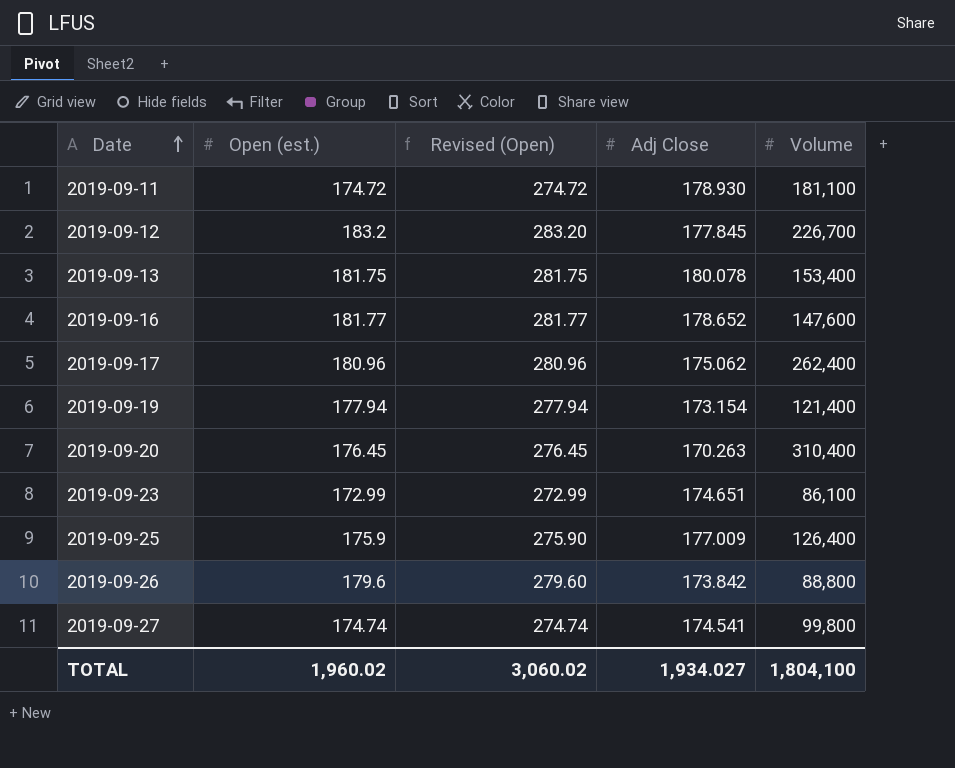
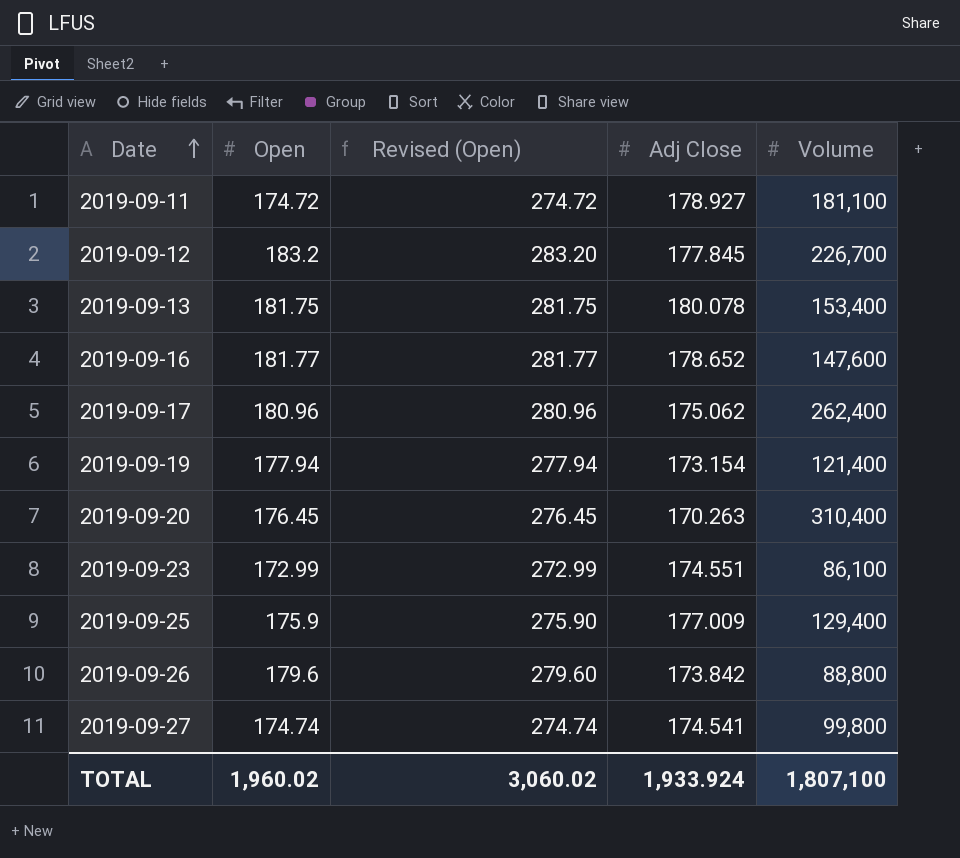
column name: Open (est.) -> Open
2019-09-11 | Adj Close: 178.930 -> 178.927
2019-09-23 | Adj Close: 174.651 -> 174.551
2019-09-25 | Volume: 126,400 -> 129,400
TOTAL | Adj Close: 1,934.027 -> 1,933.924
TOTAL | Volume: 1,804,100 -> 1,807,100

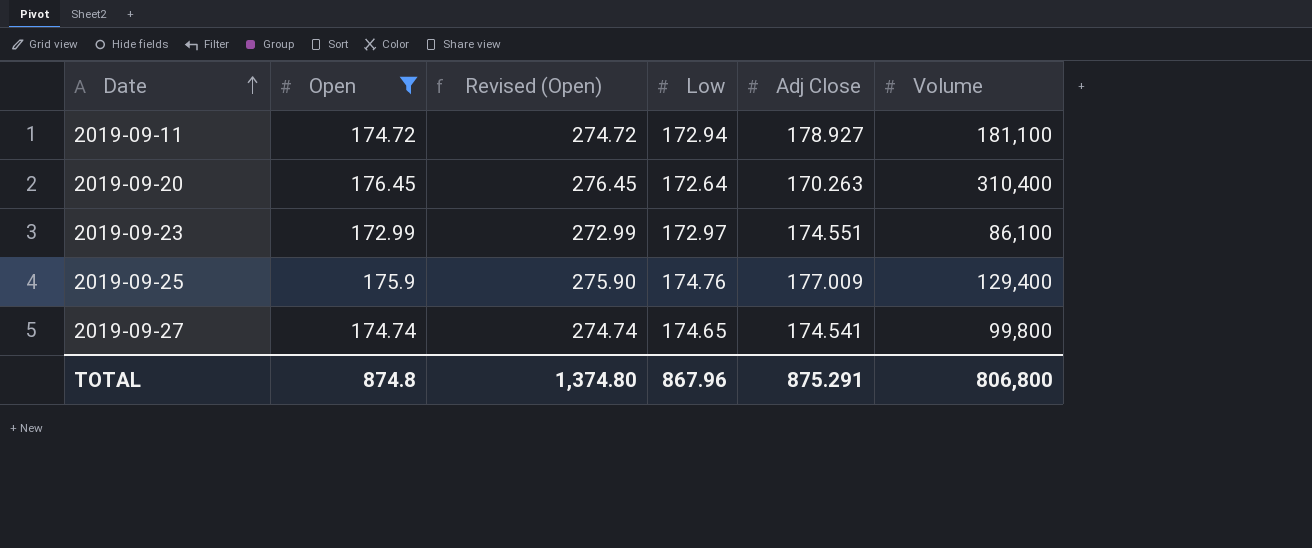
filter: none -> Open <= 176.45
column Low | position: none -> 4
TOTAL | Open: 1,960.02 -> 874.8
TOTAL | Revised (Open): 3,060.02 -> 1,374.80
TOTAL | Adj Close: 1,933.924 -> 875.291
TOTAL | Volume: 1,807,100 -> 806,800

